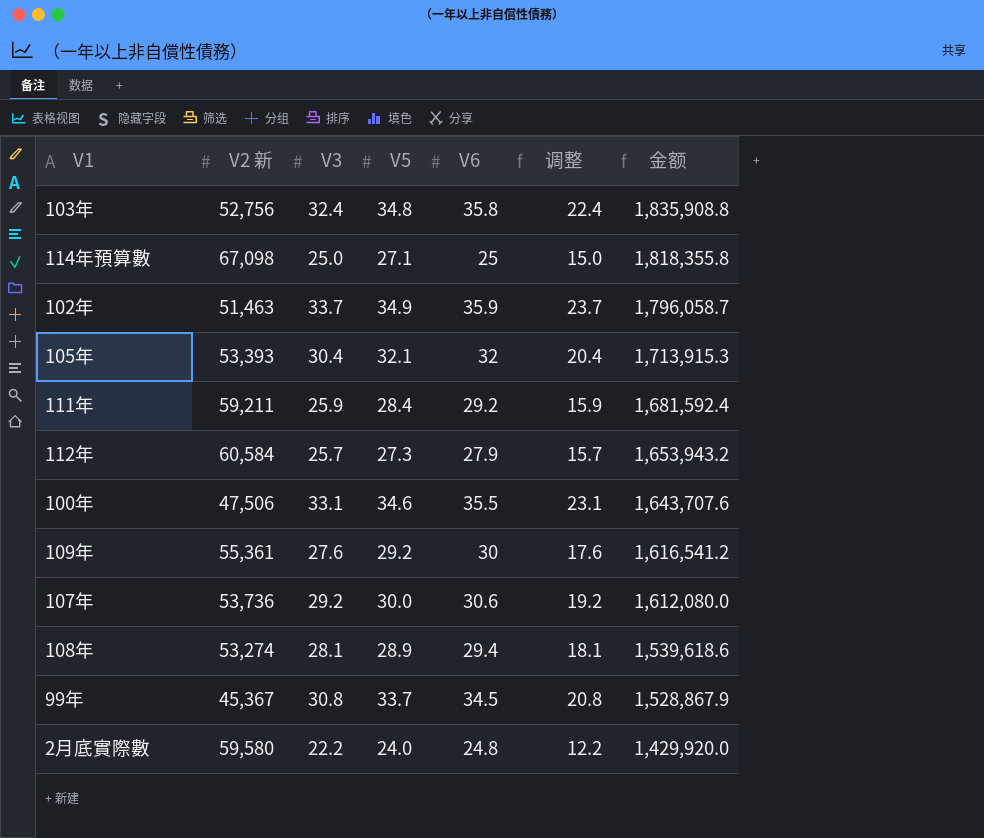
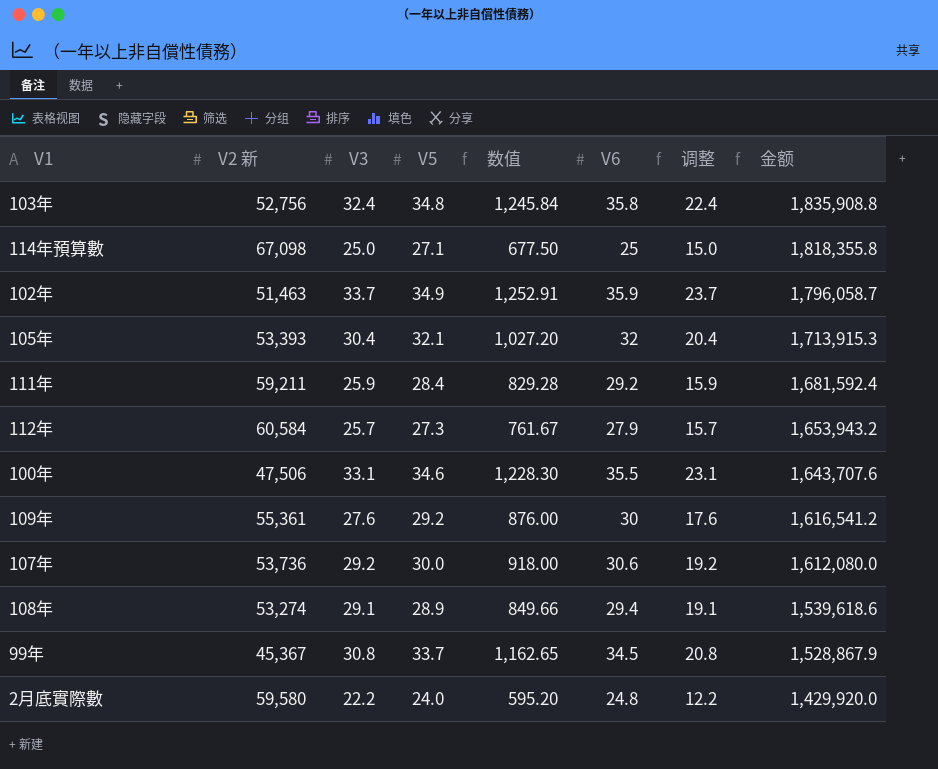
column 数值 | formula: none -> [V5] * [V6]
108年 | V3: 28.1 -> 29.1
108年 | 调整: 18.1 -> 19.1

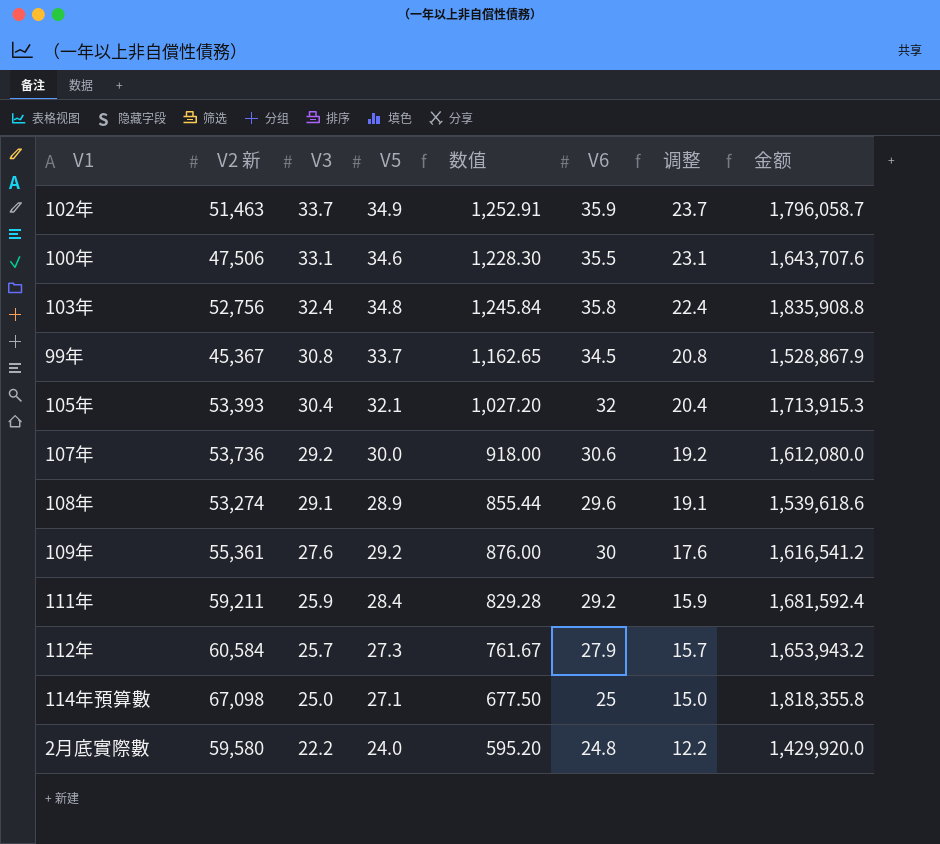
row order: 金额 descending -> V3 descending
108年 | 数值: 849.66 -> 855.44
108年 | V6: 29.4 -> 29.6

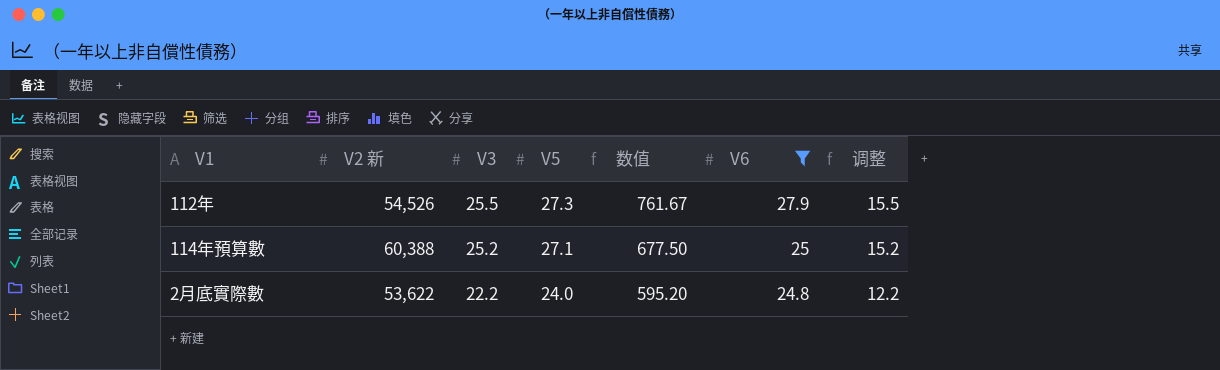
filter: none -> V6 <= 27.9
column 金额 | formula: [V2 新] * [V5] -> none
112年 | V2 新: 60,584 -> 54,526
112年 | V3: 25.7 -> 25.5
112年 | 调整: 15.7 -> 15.5
114年預算數 | V2 新: 67,098 -> 60,388
114年預算數 | V3: 25.0 -> 25.2
114年預算數 | 调整: 15.0 -> 15.2
2月底實際數 | V2 新: 59,580 -> 53,622

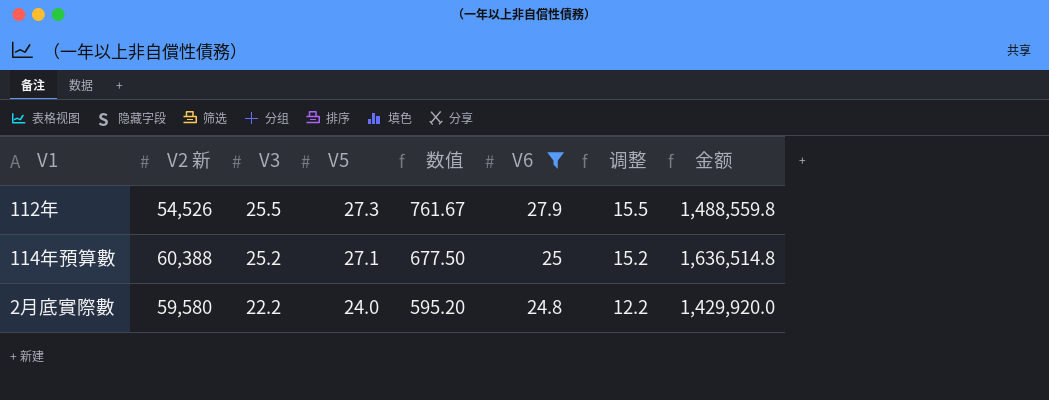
column 金额 | formula: none -> [V2 新] * [V5]
2月底實際數 | V2 新: 53,622 -> 59,580

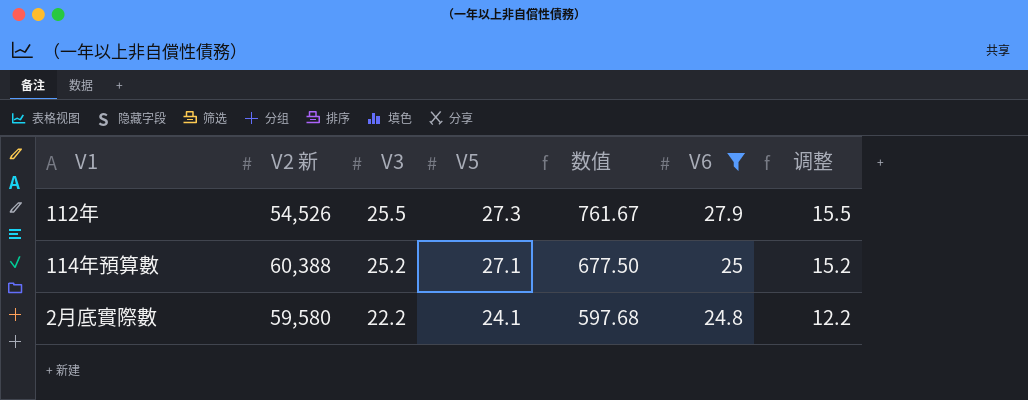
column 金额 | formula: [V2 新] * [V5] -> none
2月底實際數 | V5: 24.0 -> 24.1
2月底實際數 | 数值: 595.20 -> 597.68

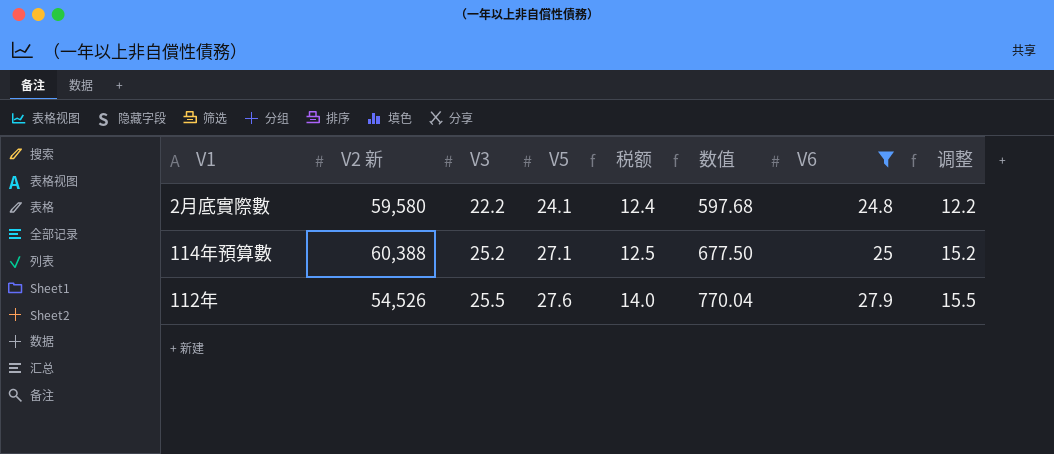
row order: V3 descending -> V3 ascending
column 税额 | formula: none -> [V6] * 0.5
112年 | V5: 27.3 -> 27.6
112年 | 数值: 761.67 -> 770.04

